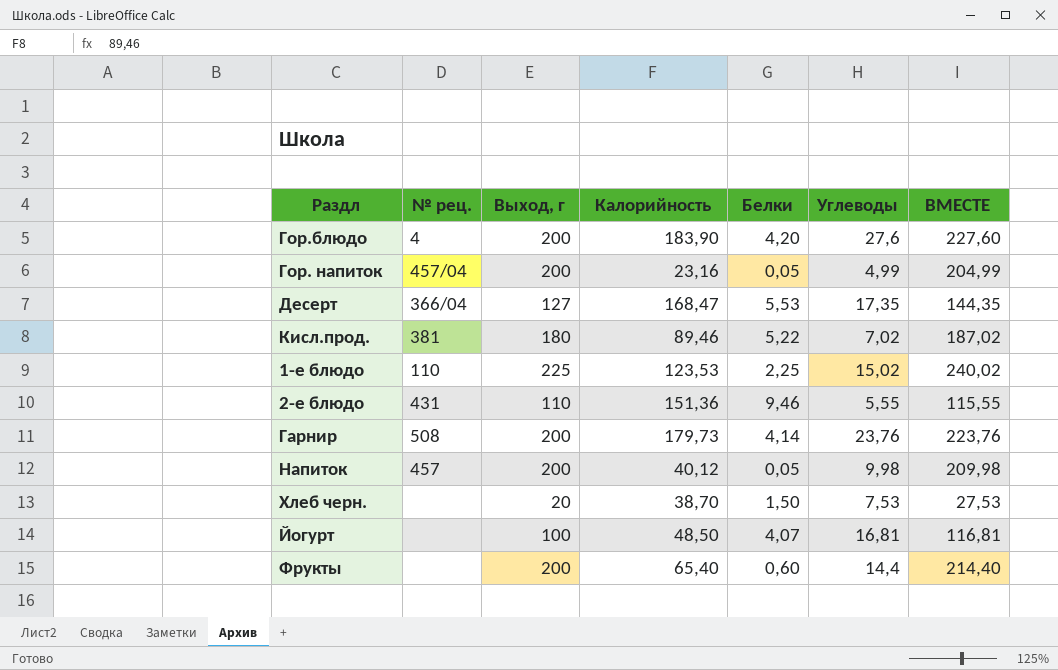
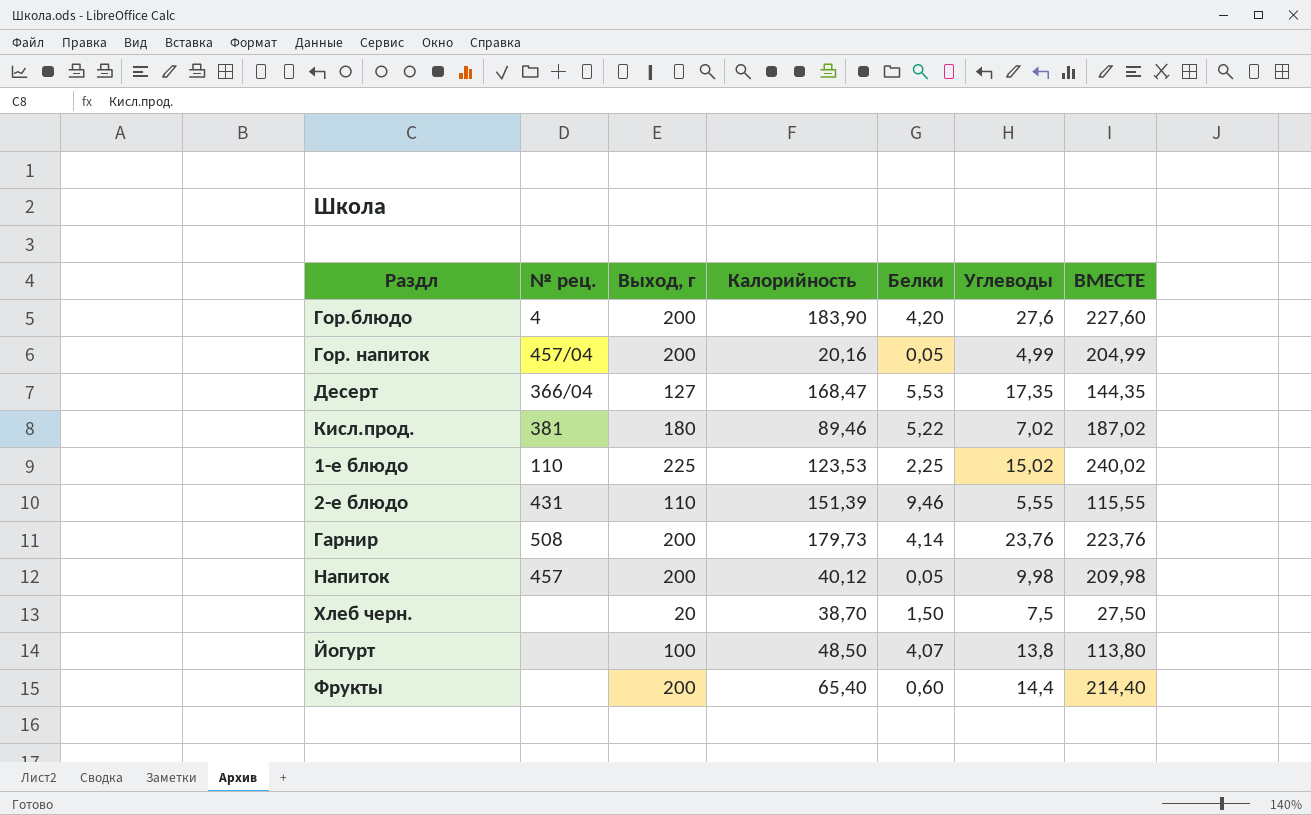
Гор. напиток | Калорийность: 23,16 -> 20,16
2-е блюдо | Калорийность: 151,36 -> 151,39
Хлеб черн. | Углеводы: 7,53 -> 7,5
Хлеб черн. | ВМЕСТЕ: 27,53 -> 27,50
Йогурт | Углеводы: 16,81 -> 13,8
Йогурт | ВМЕСТЕ: 116,81 -> 113,80

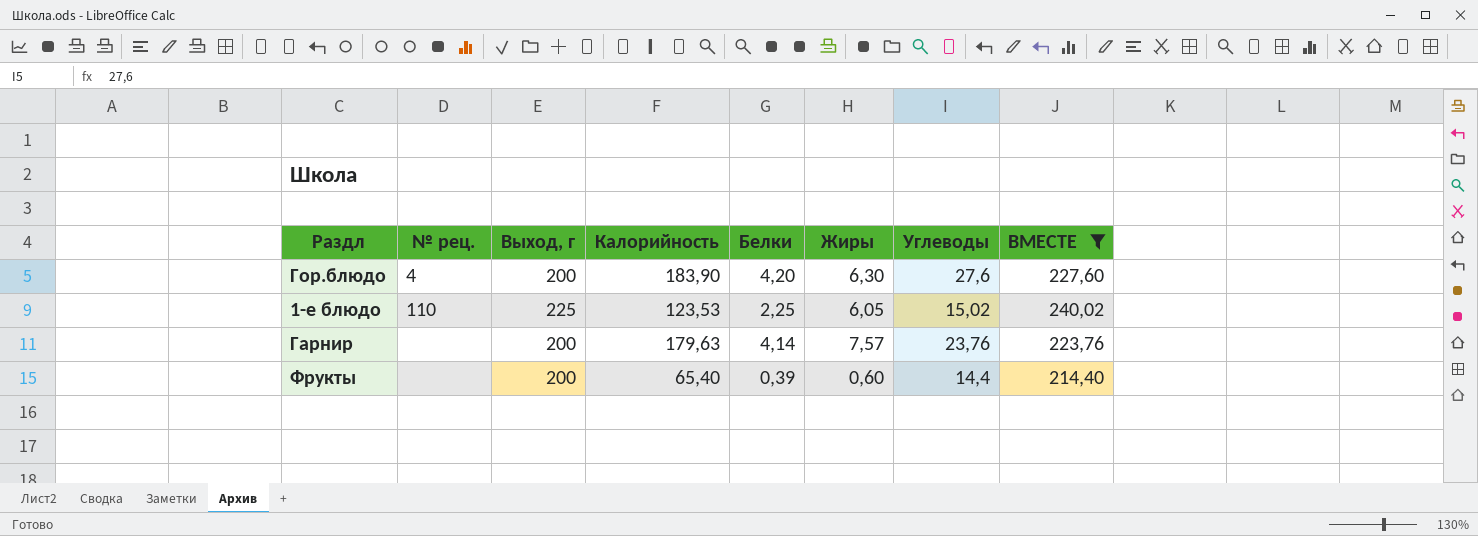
filter: none -> ВМЕСТЕ >= 214,40
column Жиры | position: none -> 6
Гарнир | № рец.: 508 -> none
Гарнир | Калорийность: 179,73 -> 179,63
Фрукты | Белки: 0,60 -> 0,39

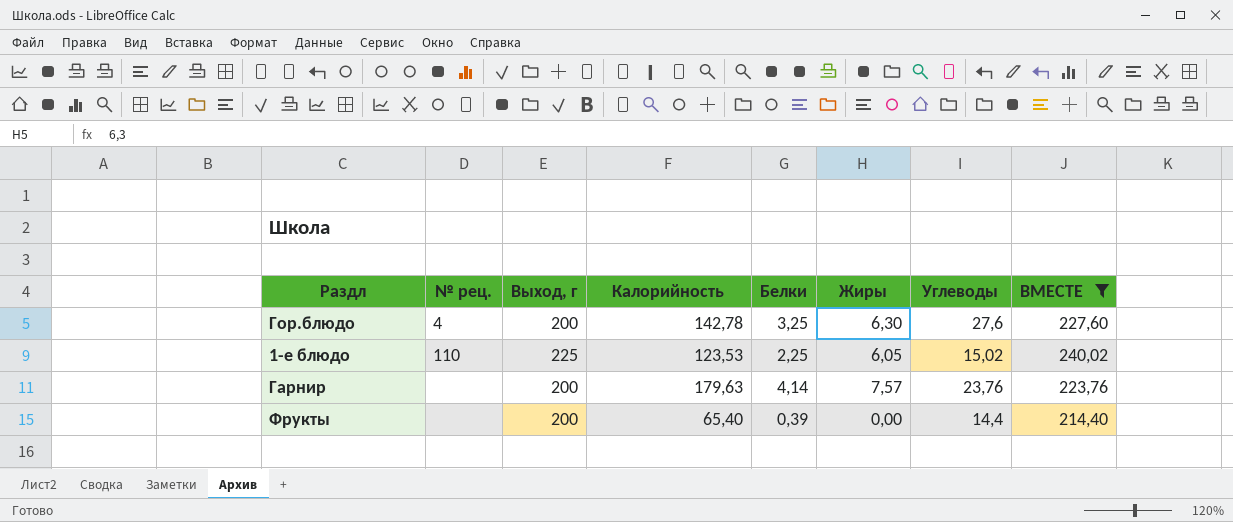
Гор.блюдо | Калорийность: 183,90 -> 142,78
Гор.блюдо | Белки: 4,20 -> 3,25
Фрукты | Жиры: 0,60 -> 0,00

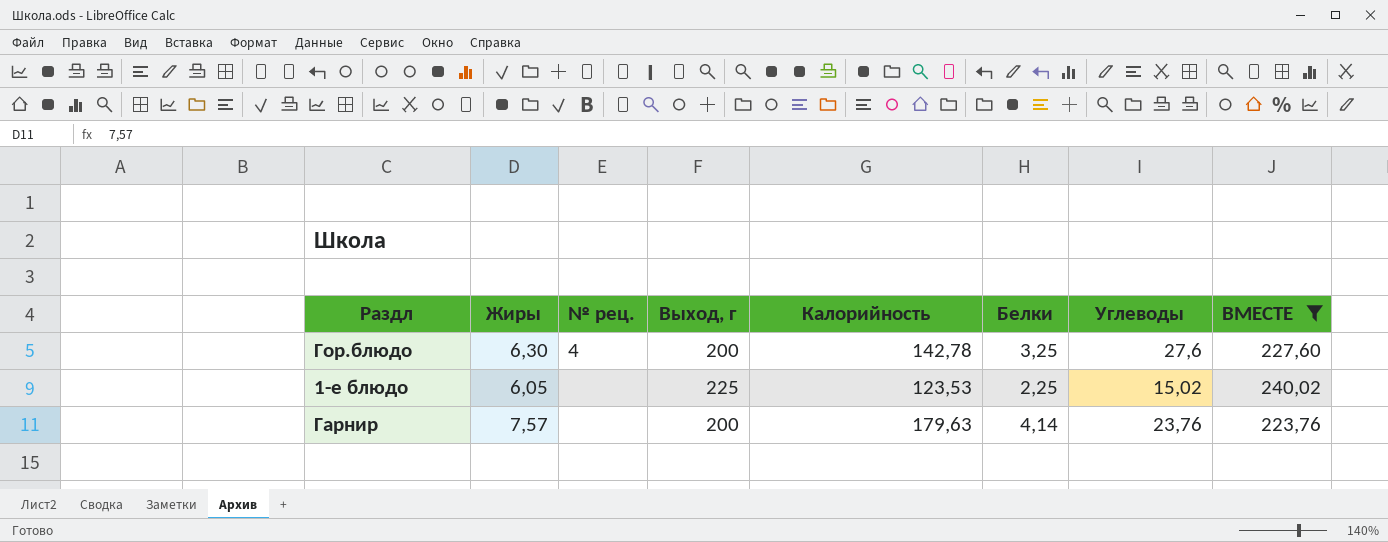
column Жиры | position: 6 -> 2
row Фрукты: none | 200 | 65,40 | 0,39 | 0,00 | 14,4 | 214,40 -> none
1-е блюдо | № рец.: 110 -> none

